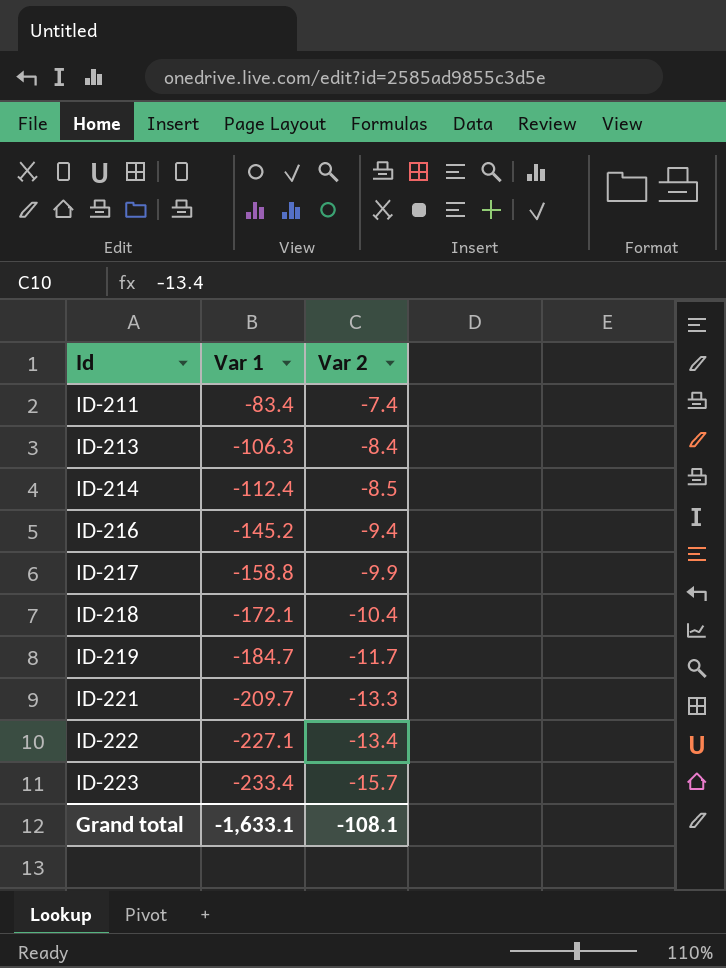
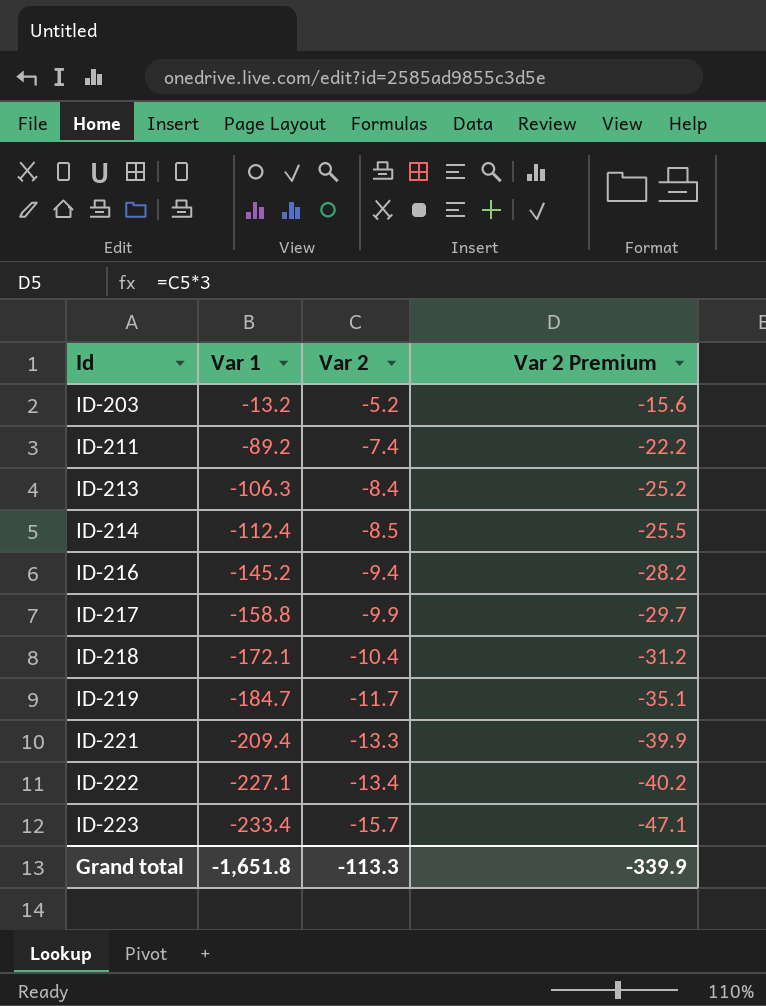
column Var 2 Premium | formula: none -> [Var 2] * 3
row ID-203: none -> -13.2 | -5.2 | -15.6
ID-211 | Var 1: -83.4 -> -89.2
ID-221 | Var 1: -209.7 -> -209.4
Grand total | Var 1: -1,633.1 -> -1,651.8
Grand total | Var 2: -108.1 -> -113.3

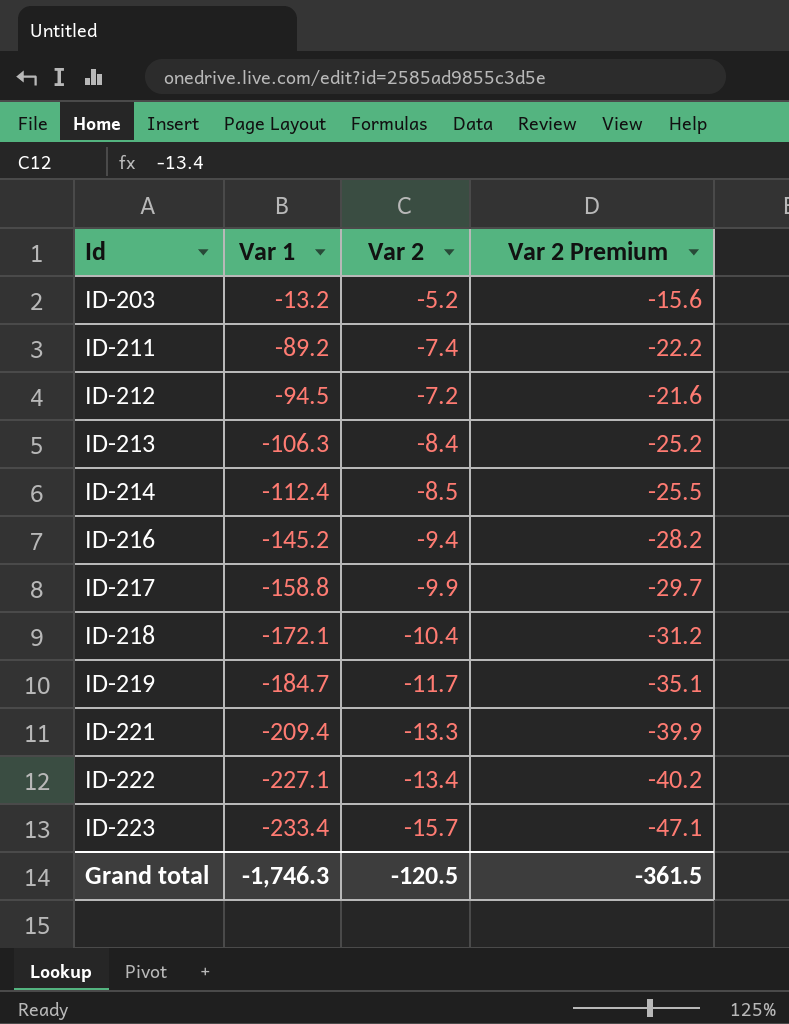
row ID-212: none -> -94.5 | -7.2 | -21.6
Grand total | Var 1: -1,651.8 -> -1,746.3
Grand total | Var 2: -113.3 -> -120.5
Grand total | Var 2 Premium: -339.9 -> -361.5

